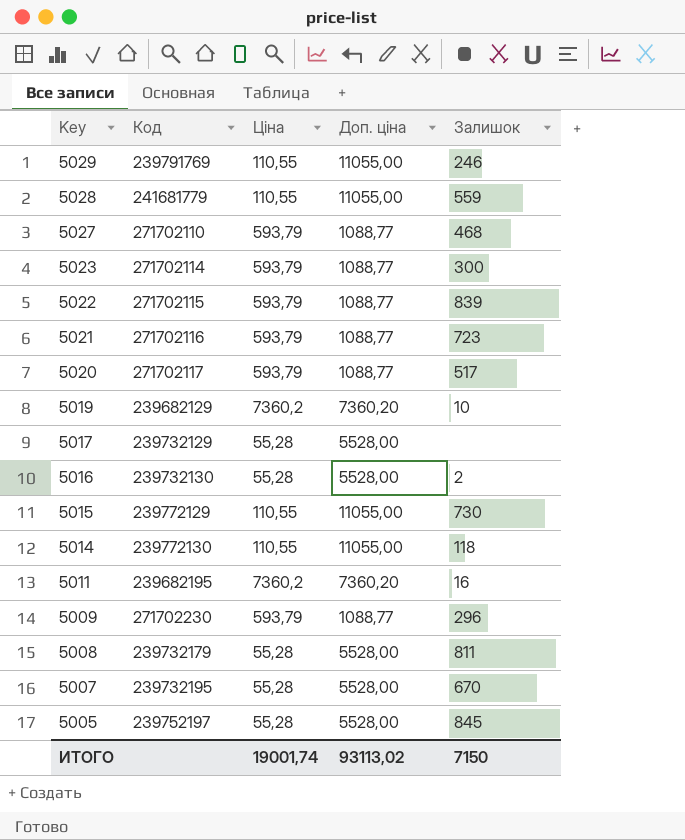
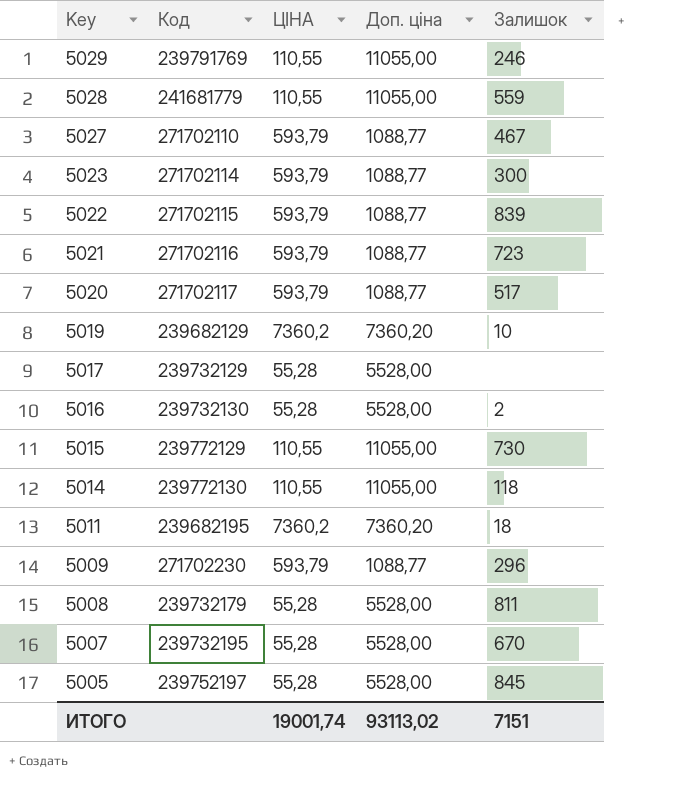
column name: Ціна -> ЦІНА
5027 | Залишок: 468 -> 467
5011 | Залишок: 16 -> 18
ИТОГО | Залишок: 7150 -> 7151

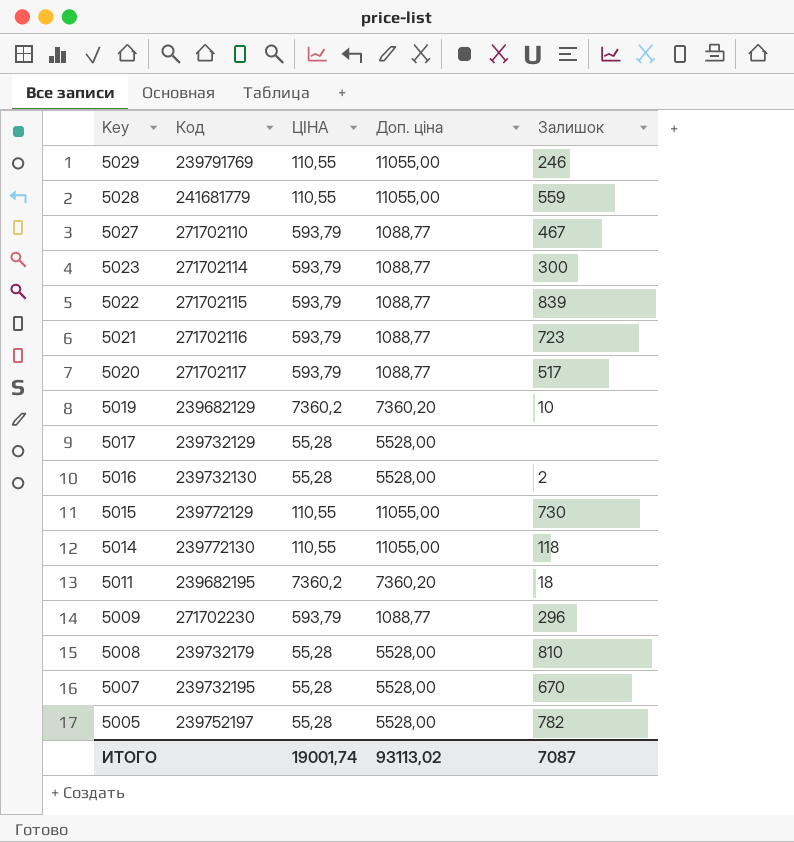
5008 | Залишок: 811 -> 810
5005 | Залишок: 845 -> 782
ИТОГО | Залишок: 7151 -> 7087

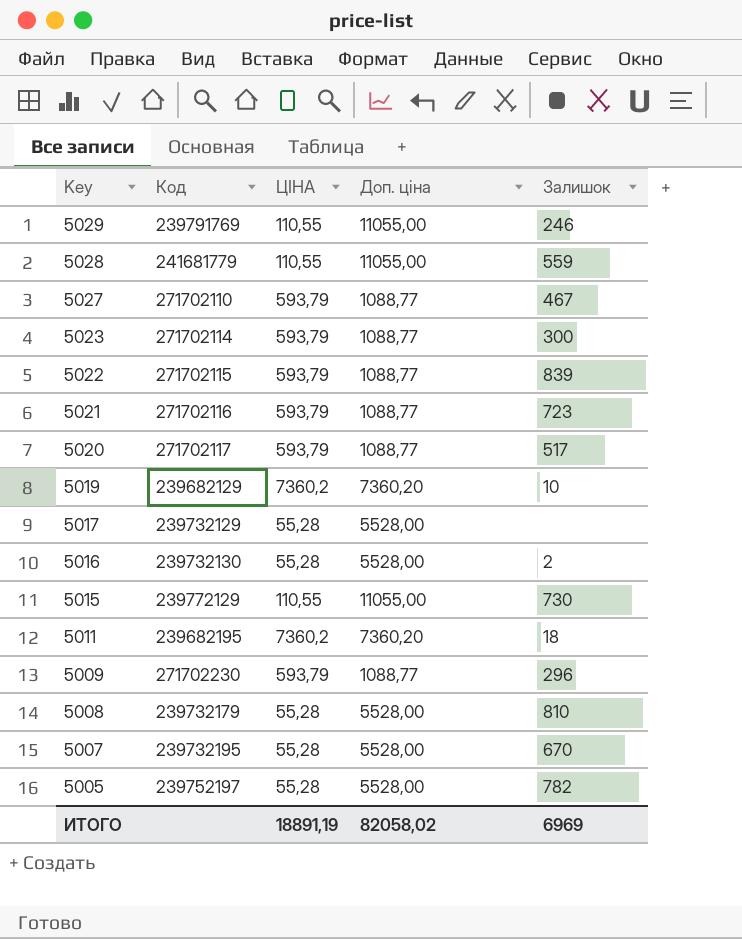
row 5014: 239772130 | 110,55 | 11055,00 | 118 -> none
ИТОГО | ЦІНА: 19001,74 -> 18891,19
ИТОГО | Доп. ціна: 93113,02 -> 82058,02
ИТОГО | Залишок: 7087 -> 6969

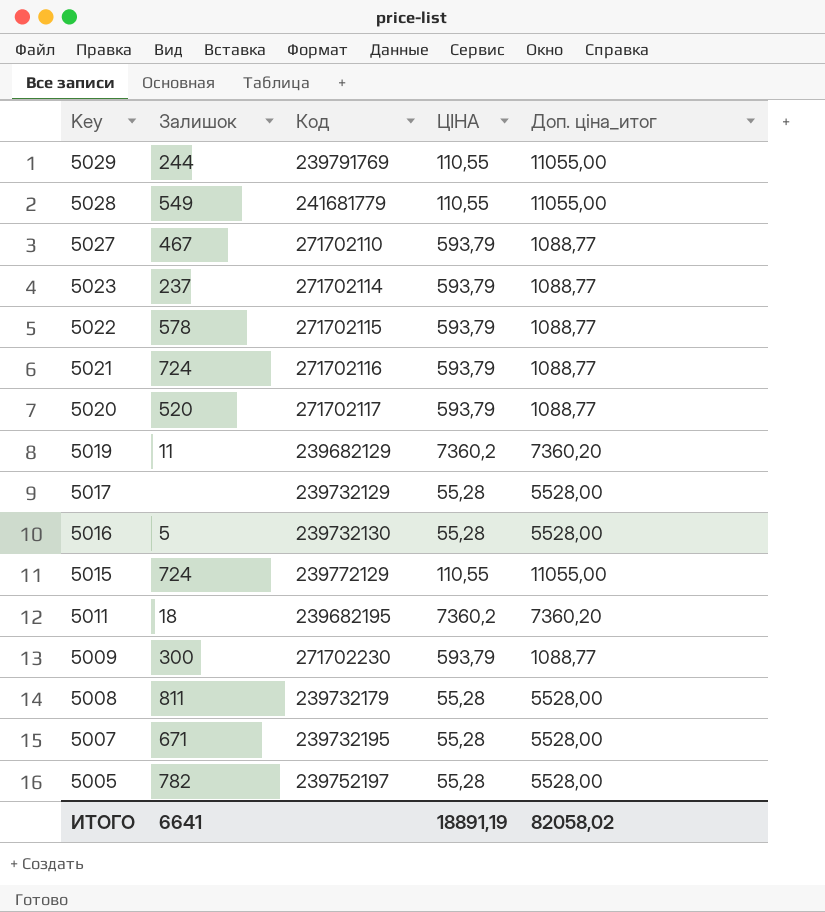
column Залишок | position: 5 -> 2
column name: Доп. ціна -> Доп. ціна_итог
5029 | Залишок: 246 -> 244
5028 | Залишок: 559 -> 549
5023 | Залишок: 300 -> 237
5022 | Залишок: 839 -> 578
5021 | Залишок: 723 -> 724
5020 | Залишок: 517 -> 520
5019 | Залишок: 10 -> 11
5016 | Залишок: 2 -> 5
5015 | Залишок: 730 -> 724
5009 | Залишок: 296 -> 300
5008 | Залишок: 810 -> 811
5007 | Залишок: 670 -> 671
ИТОГО | Залишок: 6969 -> 6641

